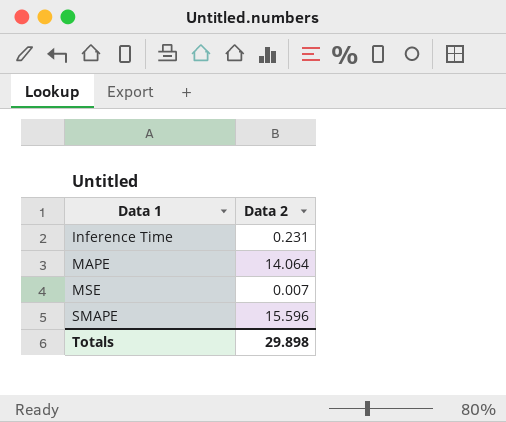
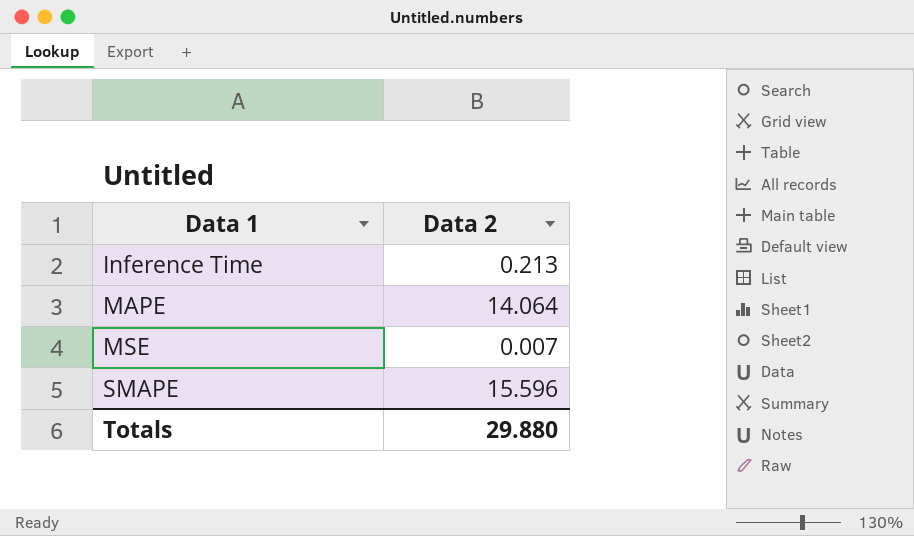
Inference Time | Data 2: 0.231 -> 0.213
Totals | Data 2: 29.898 -> 29.880

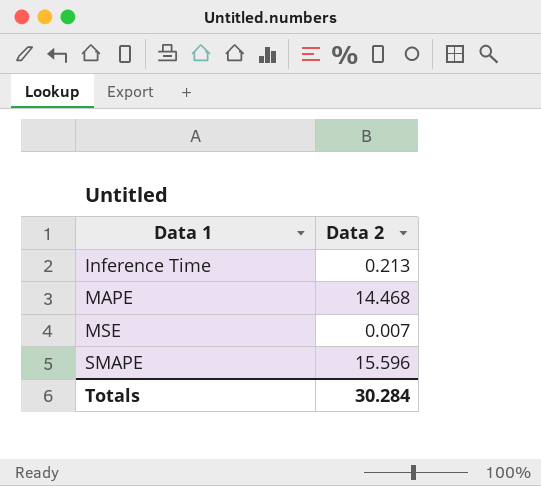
MAPE | Data 2: 14.064 -> 14.468
Totals | Data 2: 29.880 -> 30.284

